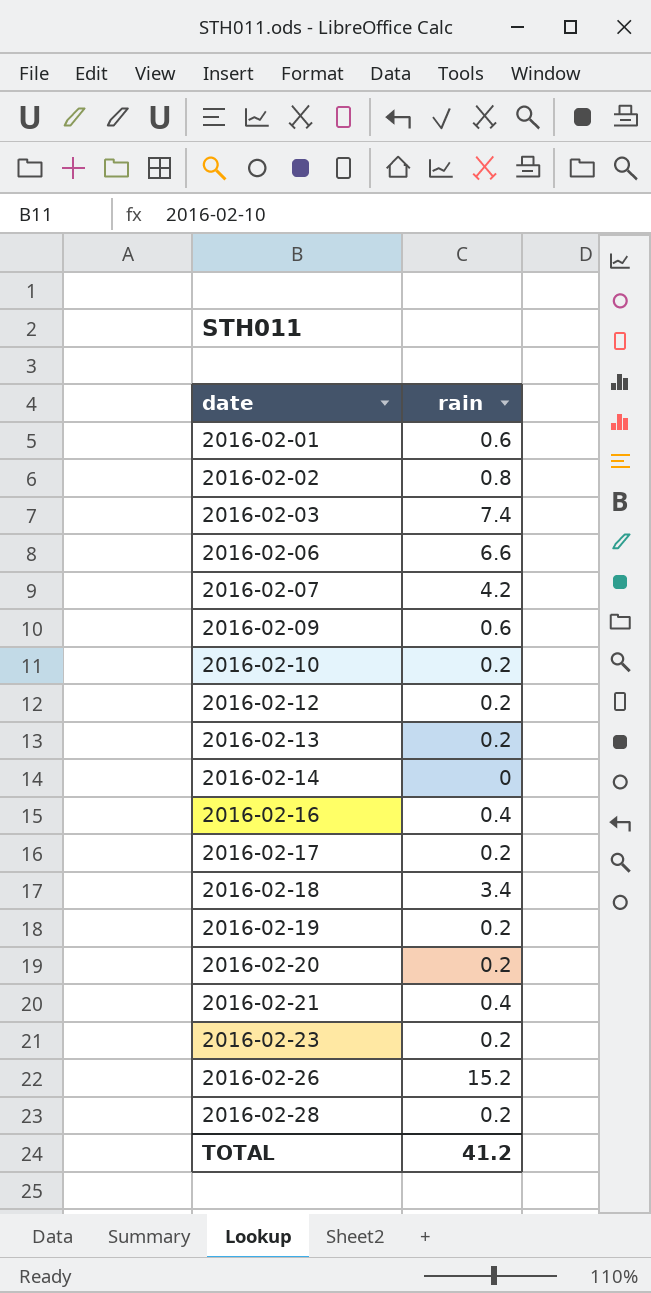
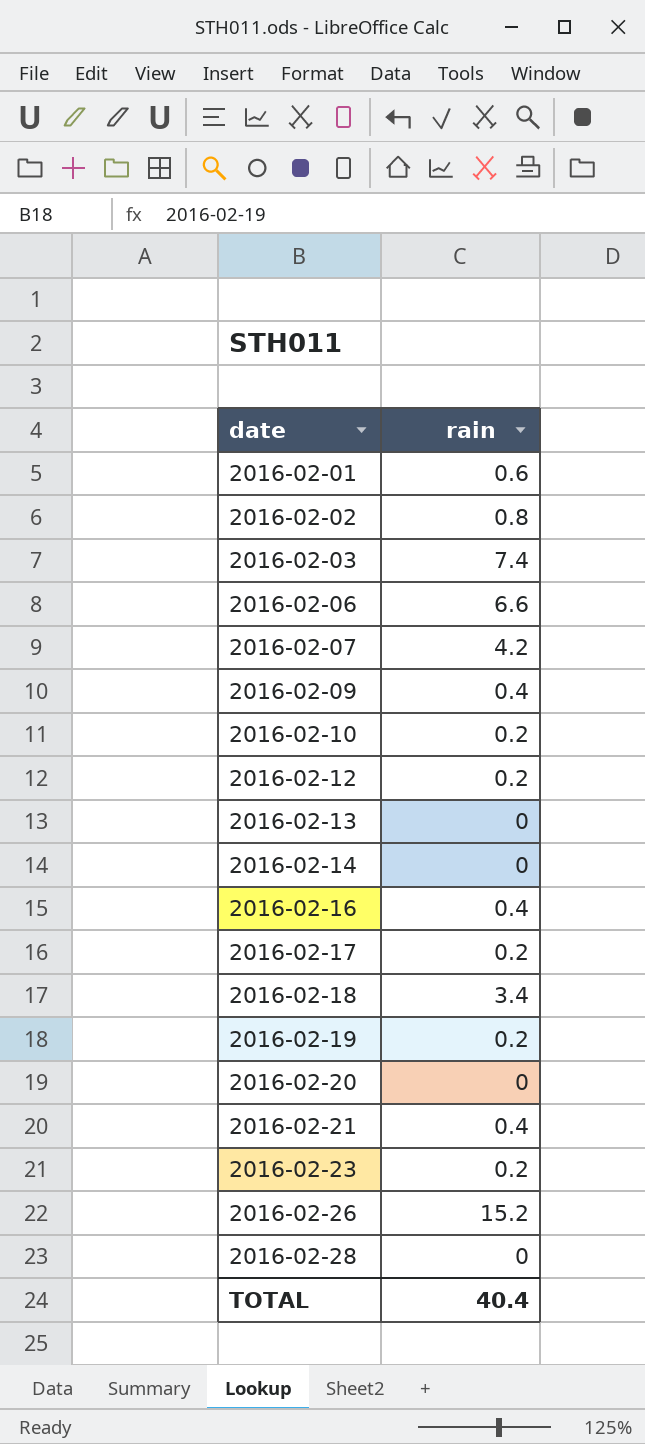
2016-02-09 | rain: 0.6 -> 0.4
2016-02-13 | rain: 0.2 -> 0
2016-02-20 | rain: 0.2 -> 0
2016-02-28 | rain: 0.2 -> 0
TOTAL | rain: 41.2 -> 40.4

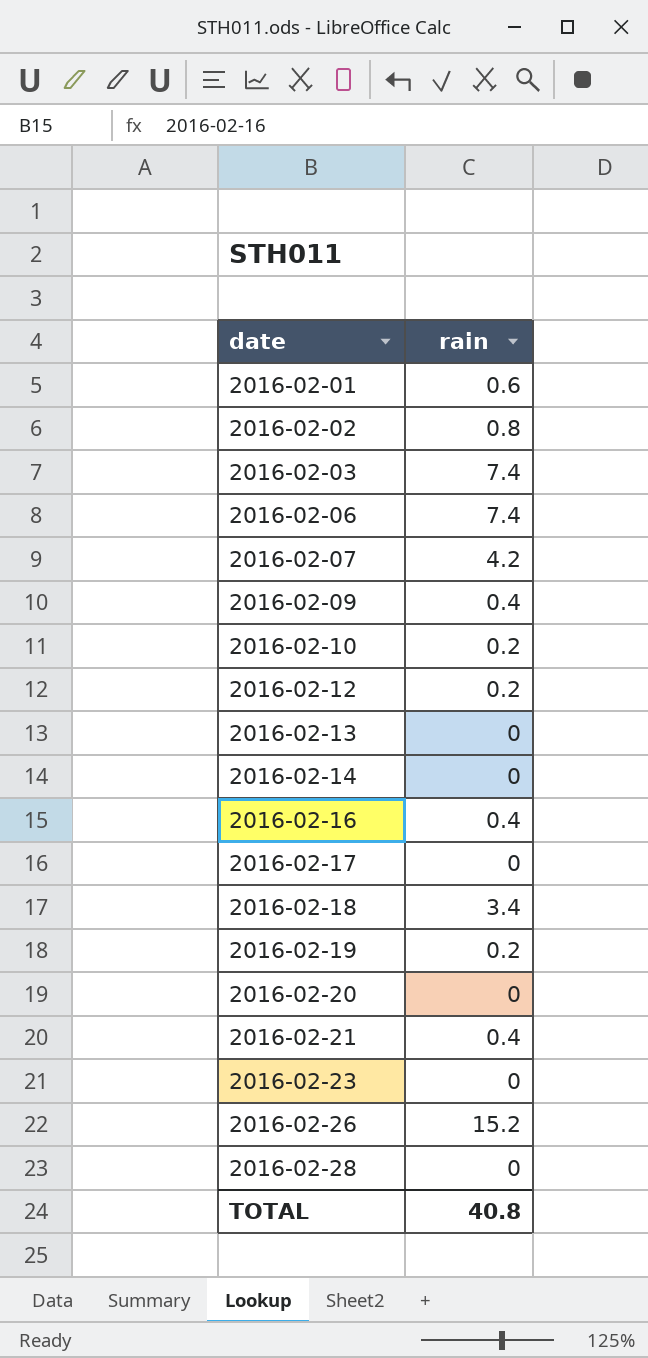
2016-02-06 | rain: 6.6 -> 7.4
2016-02-17 | rain: 0.2 -> 0
2016-02-23 | rain: 0.2 -> 0
TOTAL | rain: 40.4 -> 40.8

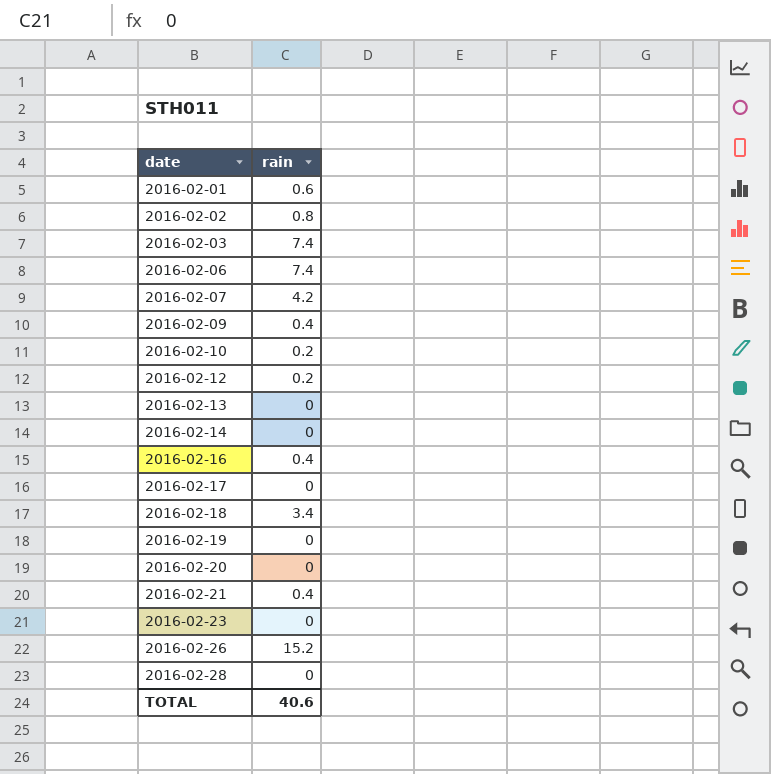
2016-02-19 | rain: 0.2 -> 0
TOTAL | rain: 40.8 -> 40.6

